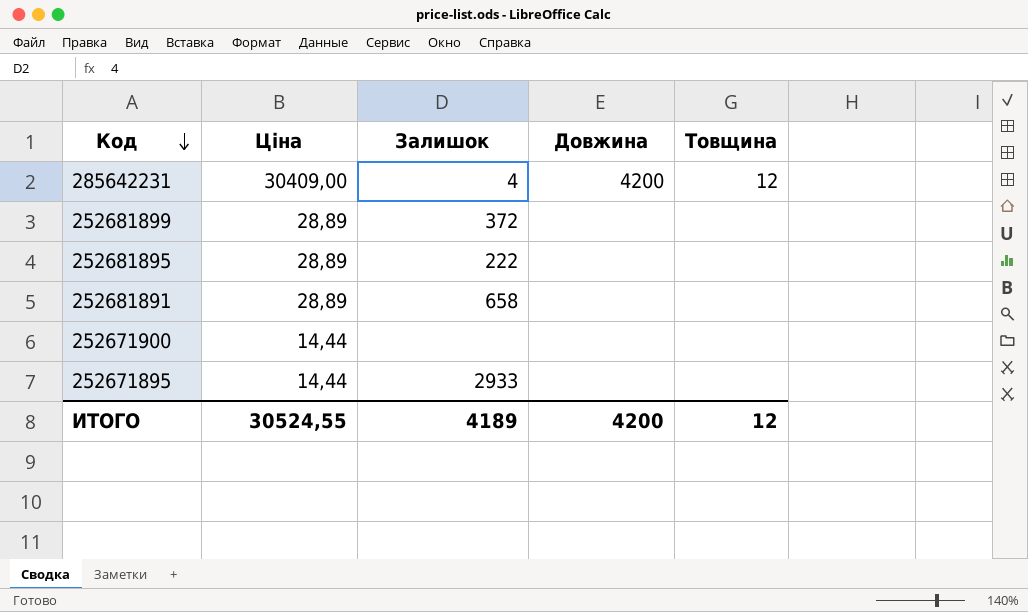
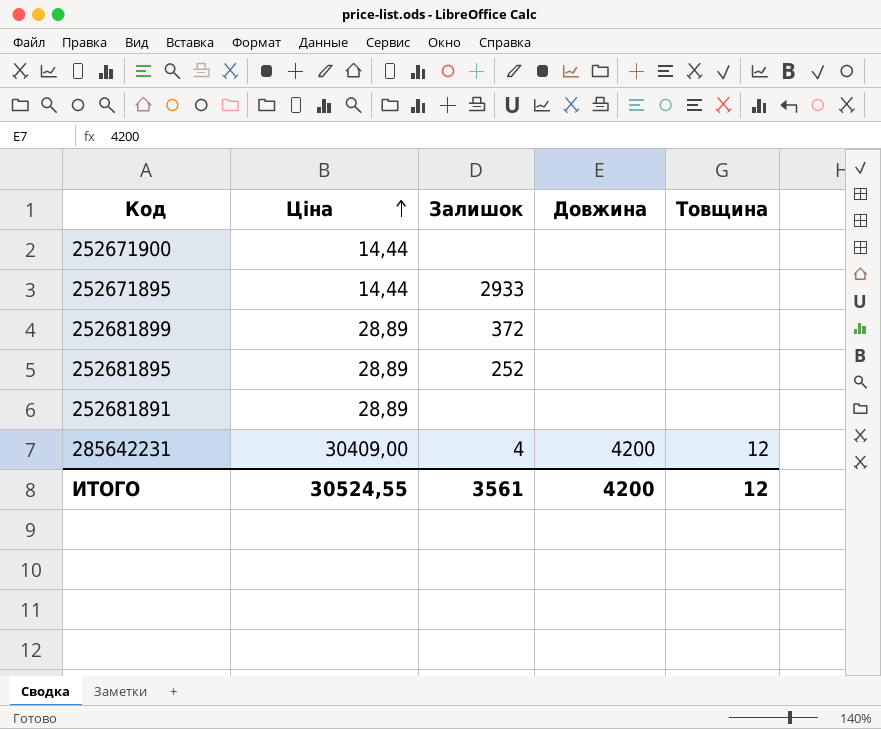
row order: Код descending -> Ціна ascending
252681895 | Залишок: 222 -> 252
252681891 | Залишок: 658 -> none
ИТОГО | Залишок: 4189 -> 3561

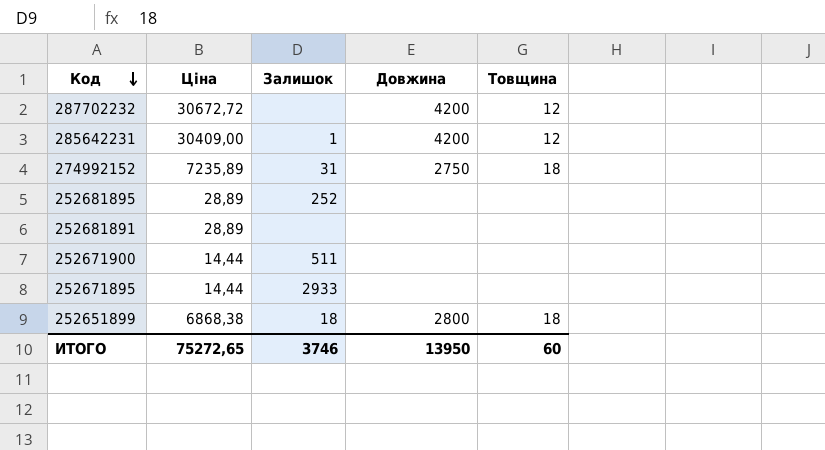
row order: Ціна ascending -> Код descending
row 252681899: 28,89 | 372 | none | none -> none
row 287702232: none -> 30672,72 | none | 4200 | 12
285642231 | Залишок: 4 -> 1
row 274992152: none -> 7235,89 | 31 | 2750 | 18
252671900 | Залишок: none -> 511
row 252651899: none -> 6868,38 | 18 | 2800 | 18
ИТОГО | Ціна: 30524,55 -> 75272,65
ИТОГО | Залишок: 3561 -> 3746
ИТОГО | Довжина: 4200 -> 13950
ИТОГО | Товщина: 12 -> 60

